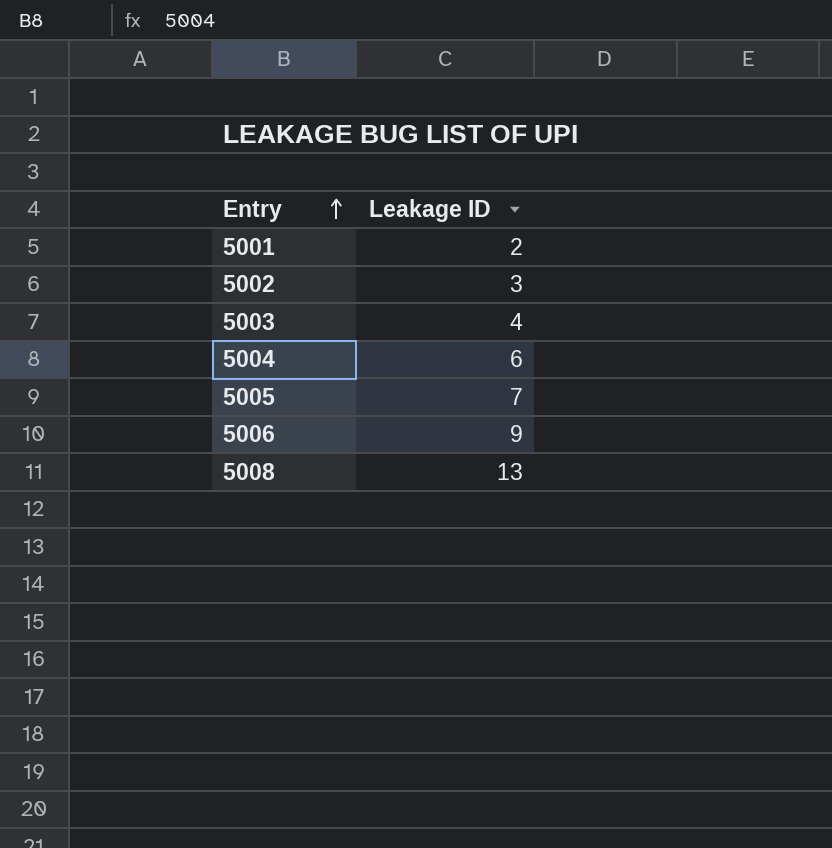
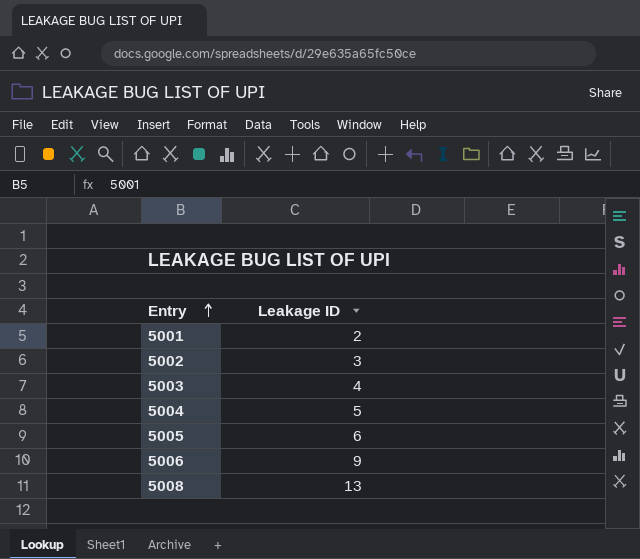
5004 | Leakage ID: 6 -> 5
5005 | Leakage ID: 7 -> 6

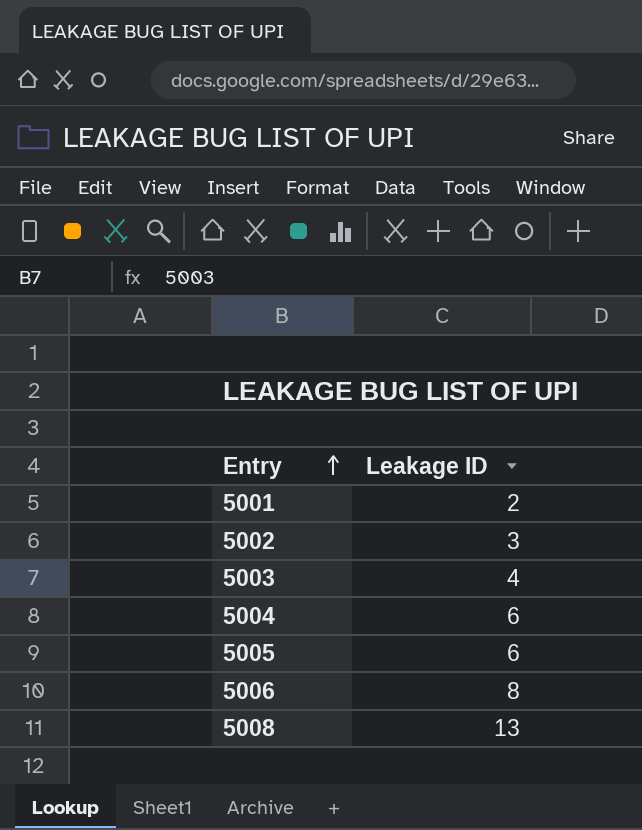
5004 | Leakage ID: 5 -> 6
5006 | Leakage ID: 9 -> 8

